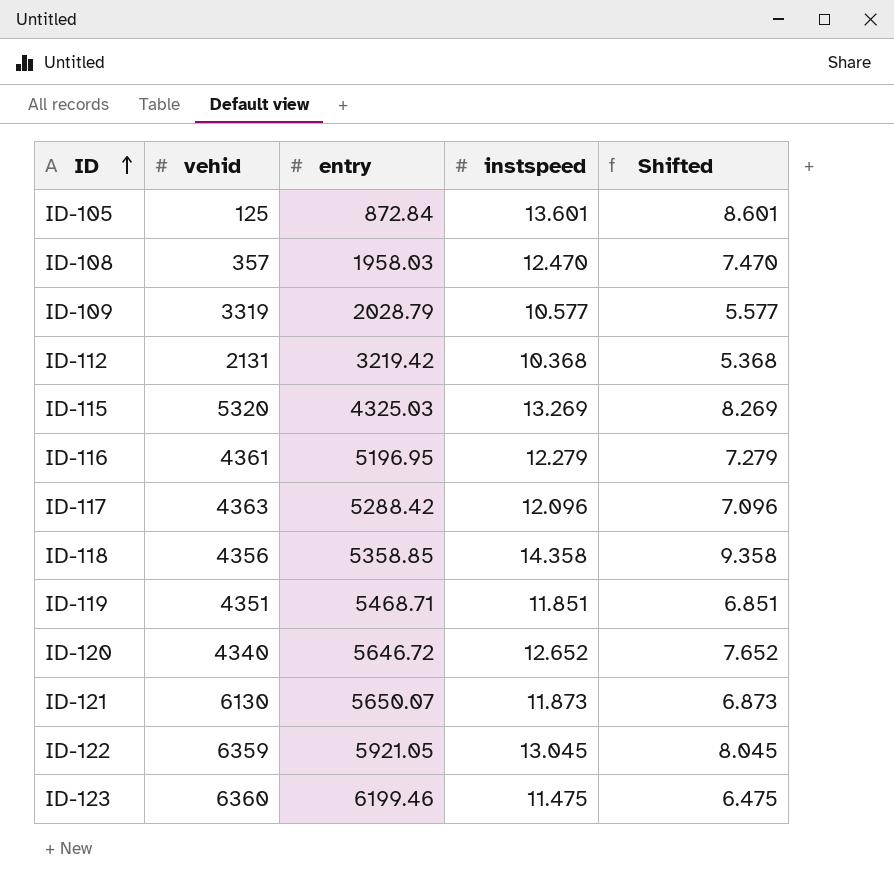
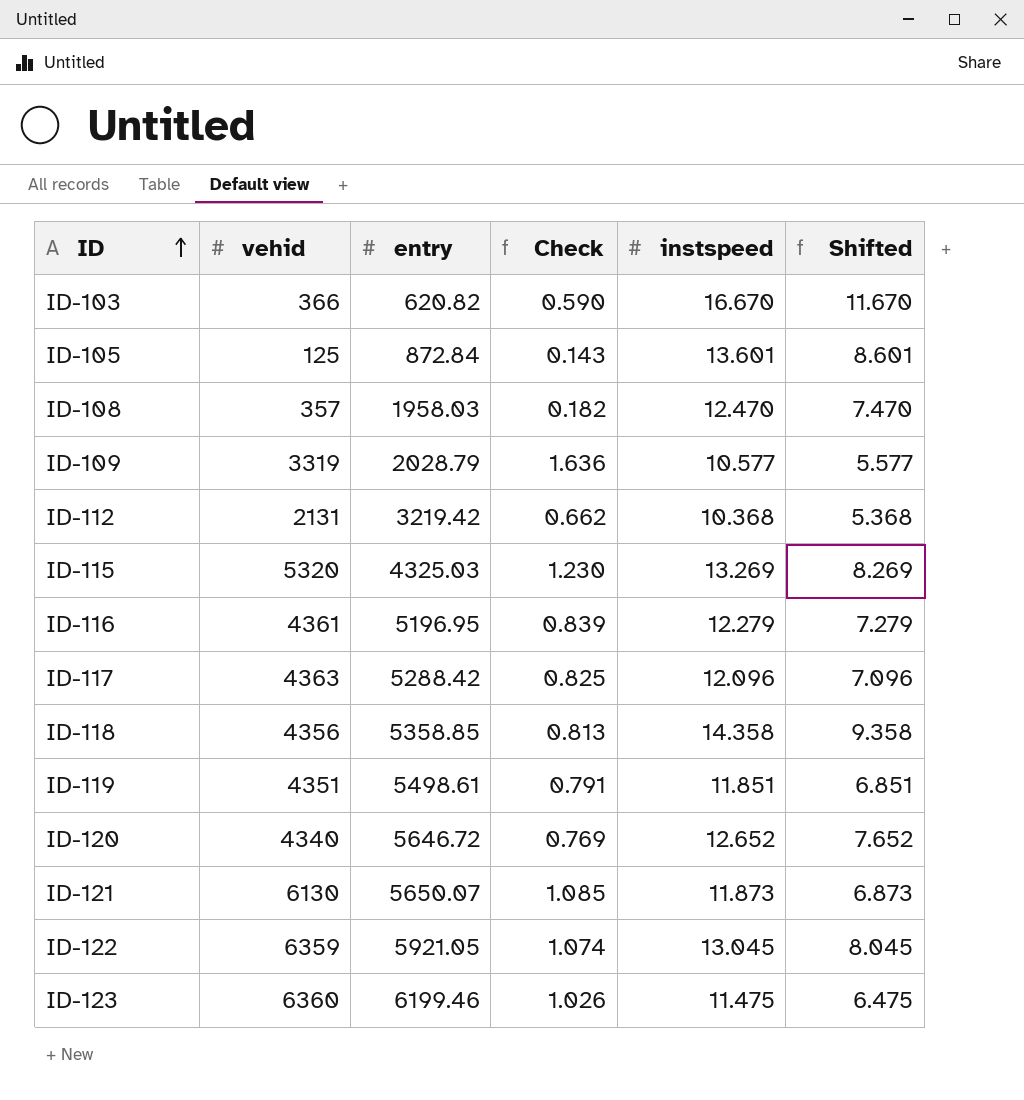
column Check | formula: none -> [vehid] / [entry]
row ID-103: none -> 366 | 620.82 | 0.590 | 16.670 | 11.670
ID-119 | entry: 5468.71 -> 5498.61

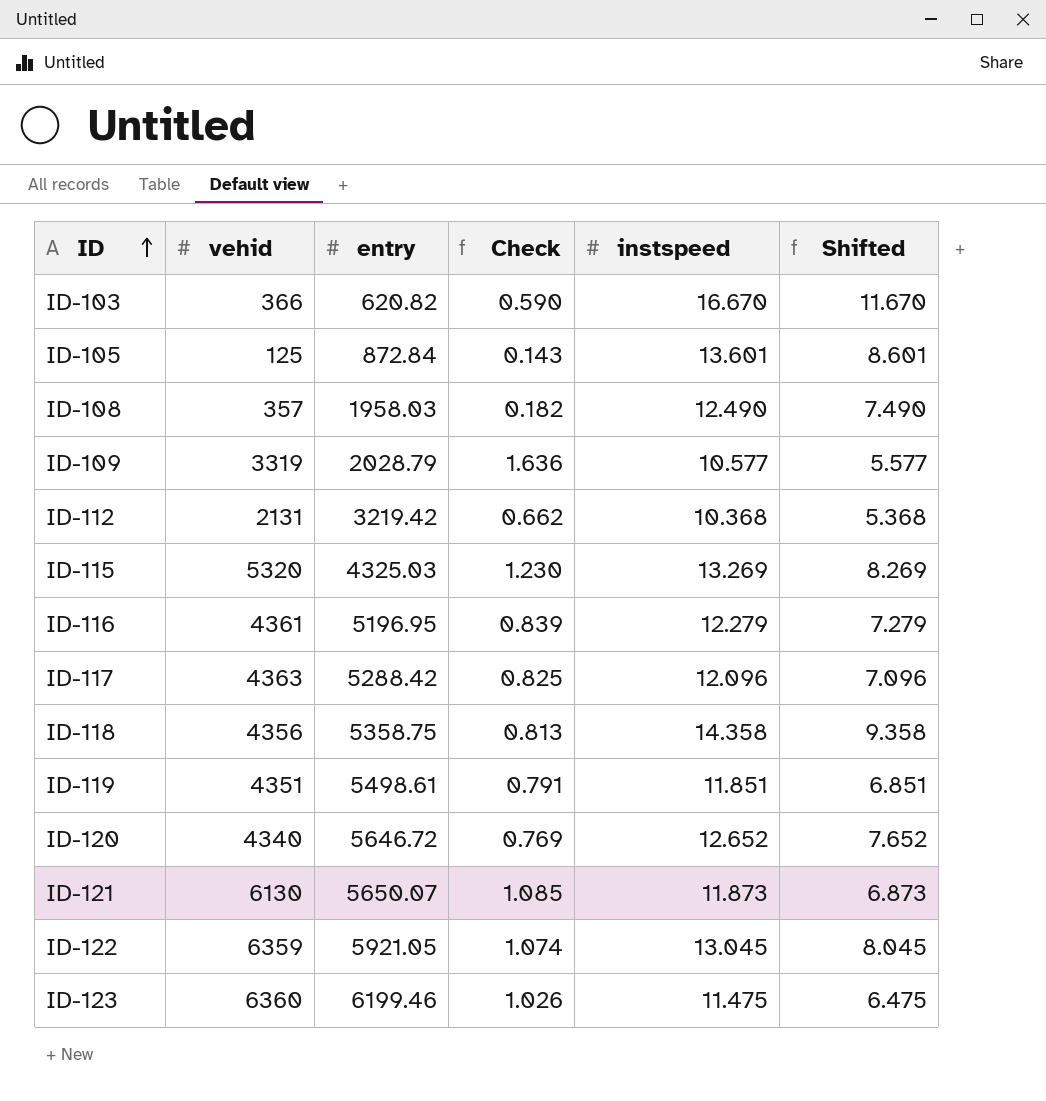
ID-108 | instspeed: 12.470 -> 12.490
ID-108 | Shifted: 7.470 -> 7.490
ID-118 | entry: 5358.85 -> 5358.75

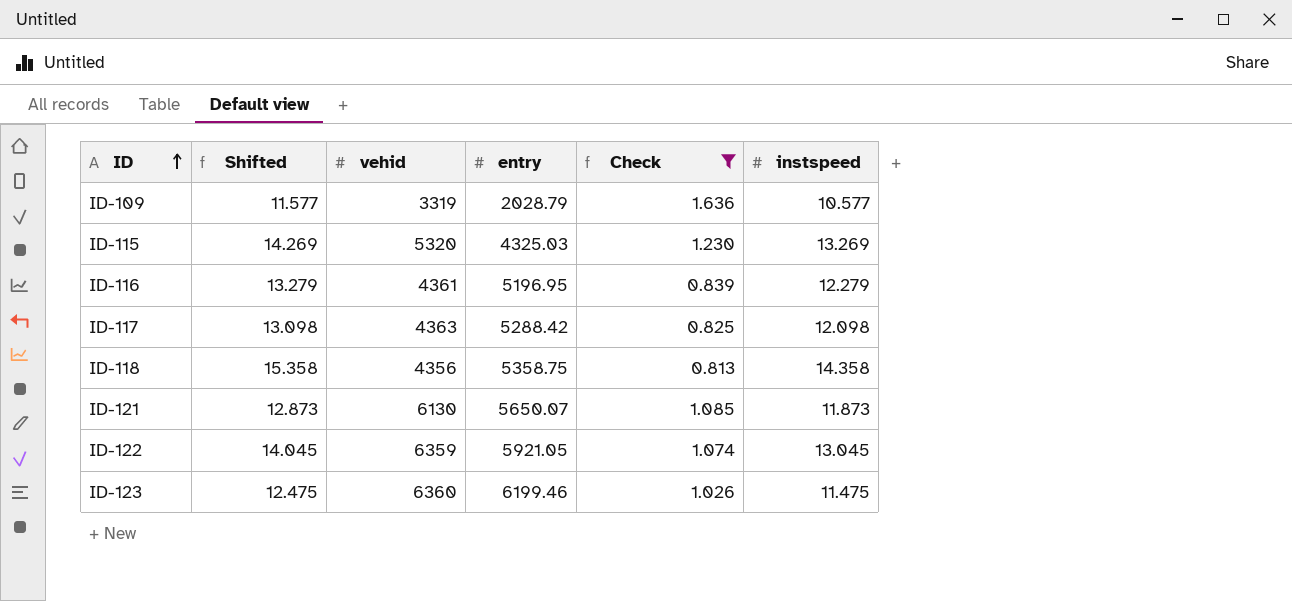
filter: none -> Check >= 0.813
column Shifted | formula: [instspeed] - 5 -> [instspeed] + 1
column Shifted | position: 6 -> 2
ID-117 | instspeed: 12.096 -> 12.098

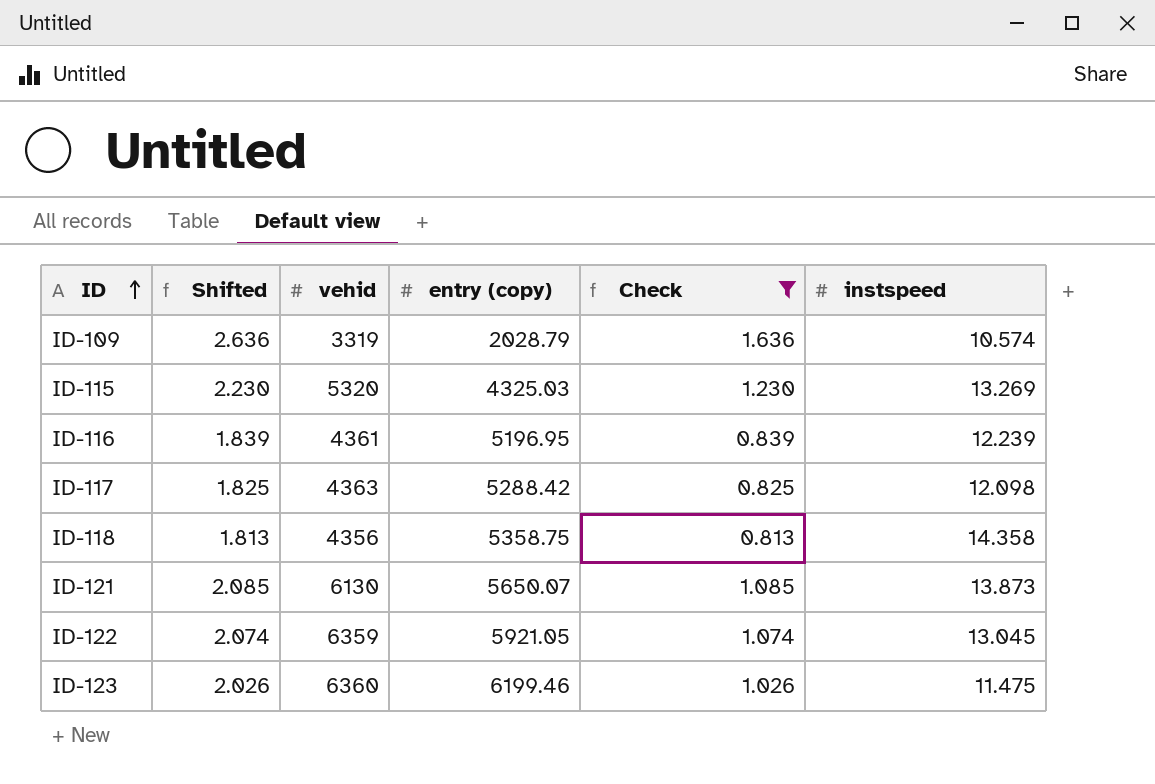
column Shifted | formula: [instspeed] + 1 -> [Check] + 1
column name: entry -> entry (copy)
ID-109 | instspeed: 10.577 -> 10.574
ID-116 | instspeed: 12.279 -> 12.239
ID-121 | instspeed: 11.873 -> 13.873

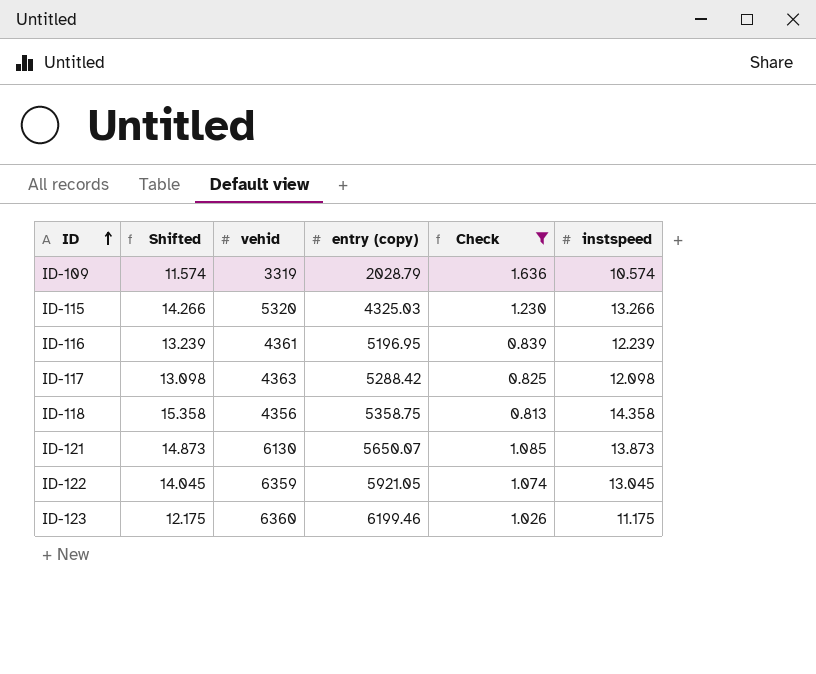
column Shifted | formula: [Check] + 1 -> [instspeed] + 1
ID-115 | instspeed: 13.269 -> 13.266
ID-123 | instspeed: 11.475 -> 11.175

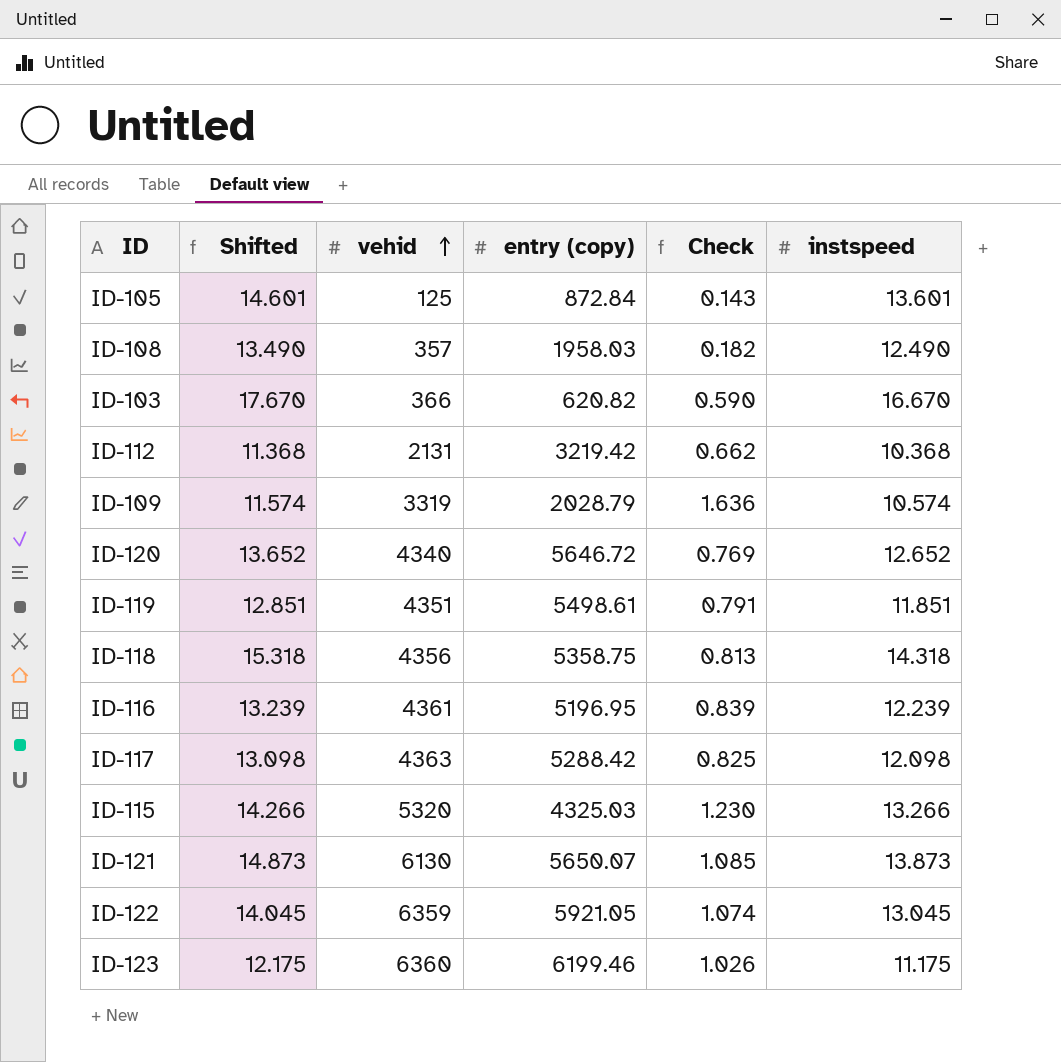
filter: Check >= 0.813 -> none
row order: ID ascending -> vehid ascending
ID-118 | Shifted: 15.358 -> 15.318
ID-118 | instspeed: 14.358 -> 14.318

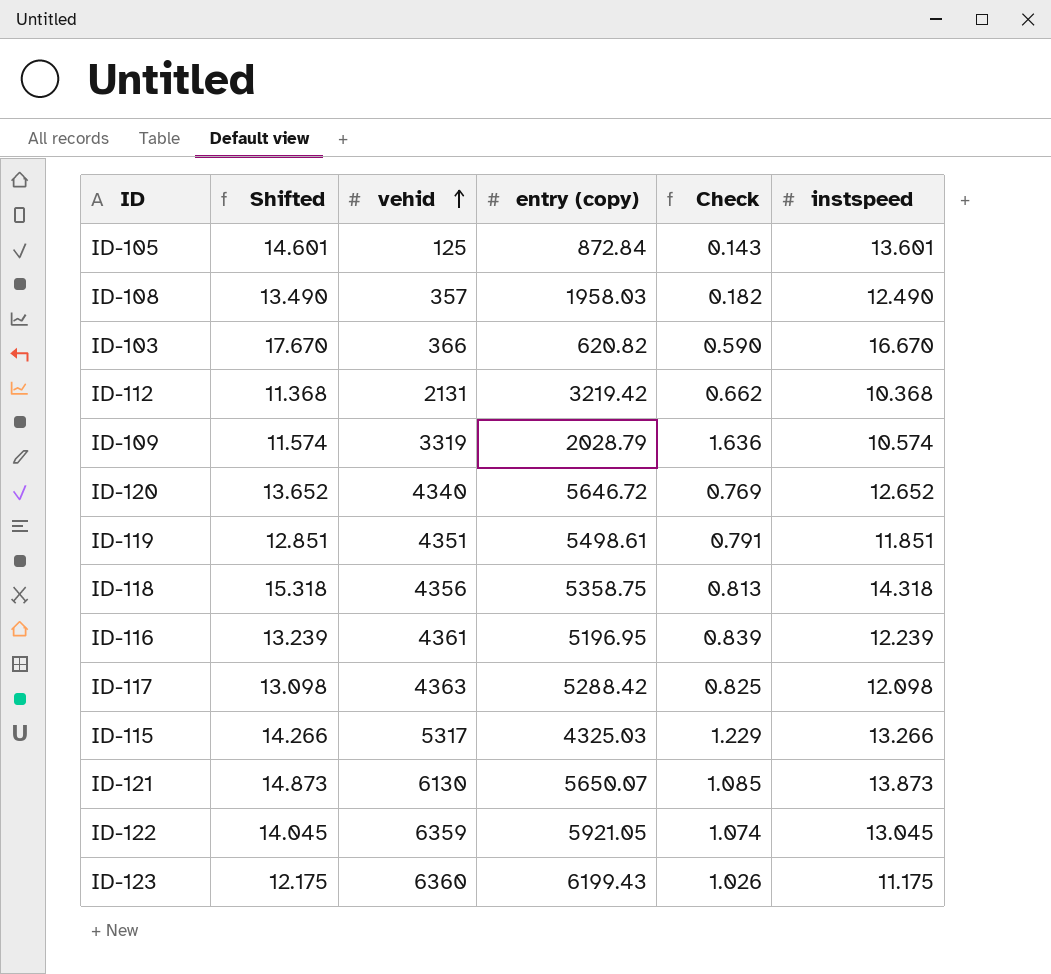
ID-115 | vehid: 5320 -> 5317
ID-115 | Check: 1.230 -> 1.229
ID-123 | entry (copy): 6199.46 -> 6199.43

